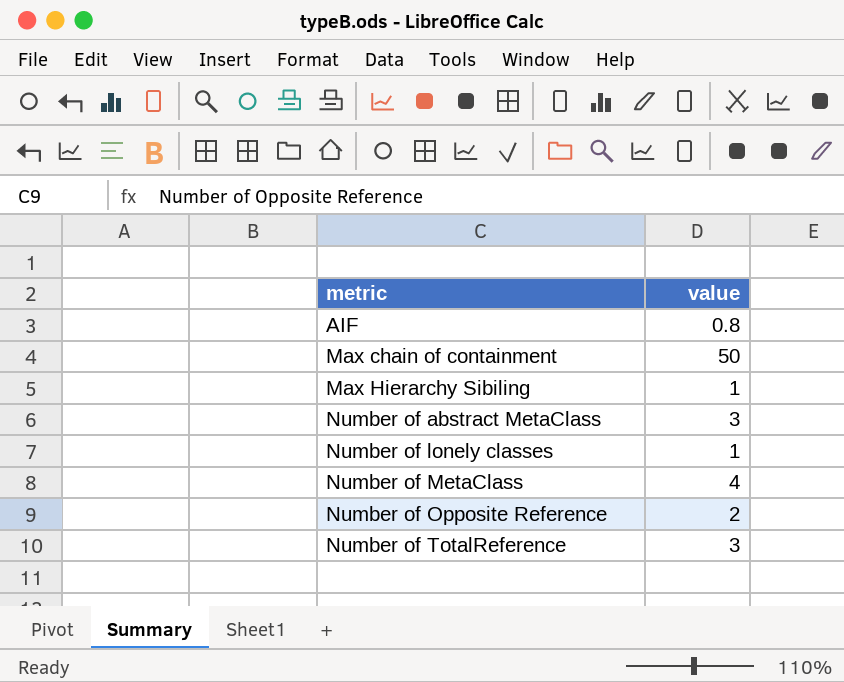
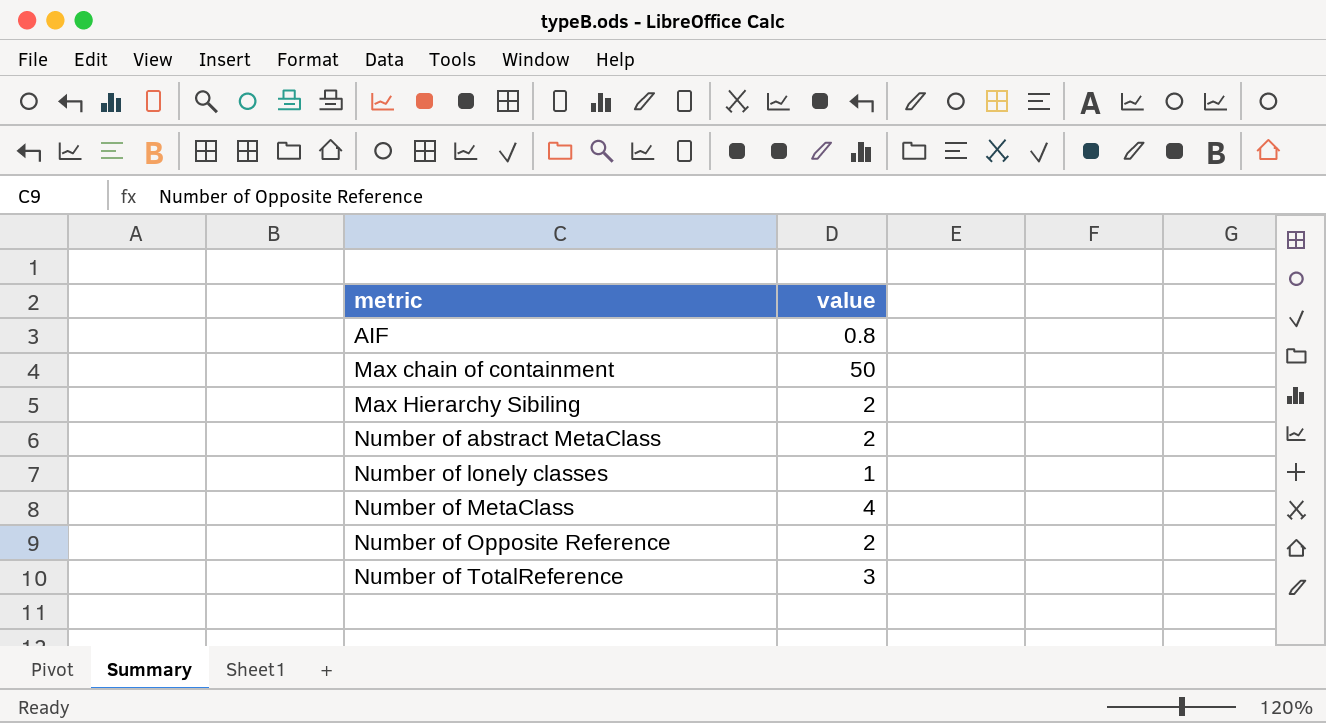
Max Hierarchy Sibiling | value: 1 -> 2
Number of abstract MetaClass | value: 3 -> 2

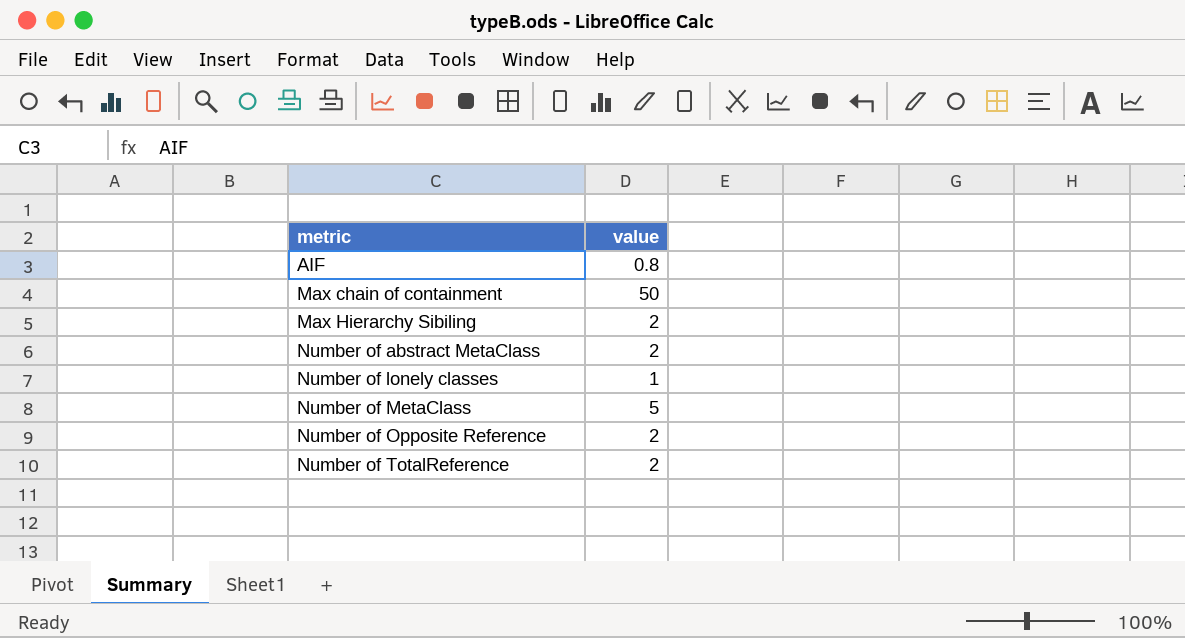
Number of MetaClass | value: 4 -> 5
Number of TotalReference | value: 3 -> 2

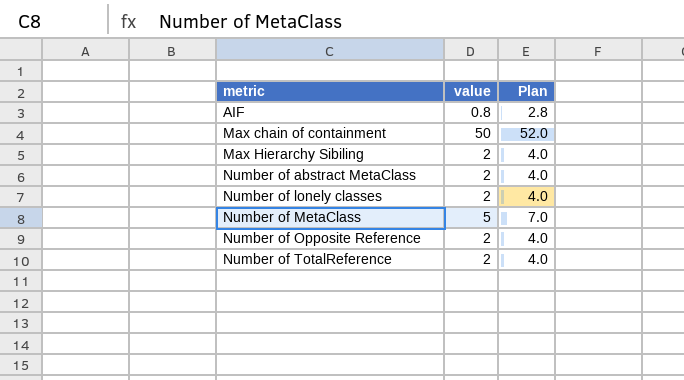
column Plan | formula: none -> [value] + 2
Number of lonely classes | value: 1 -> 2

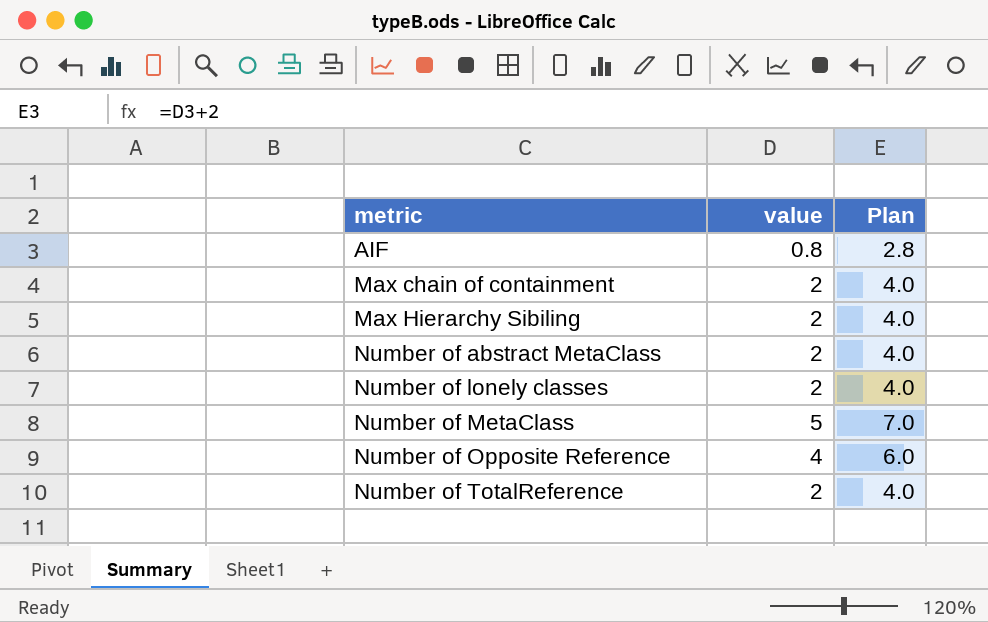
Max chain of containment | value: 50 -> 2
Max chain of containment | Plan: 52.0 -> 4.0
Number of Opposite Reference | value: 2 -> 4
Number of Opposite Reference | Plan: 4.0 -> 6.0

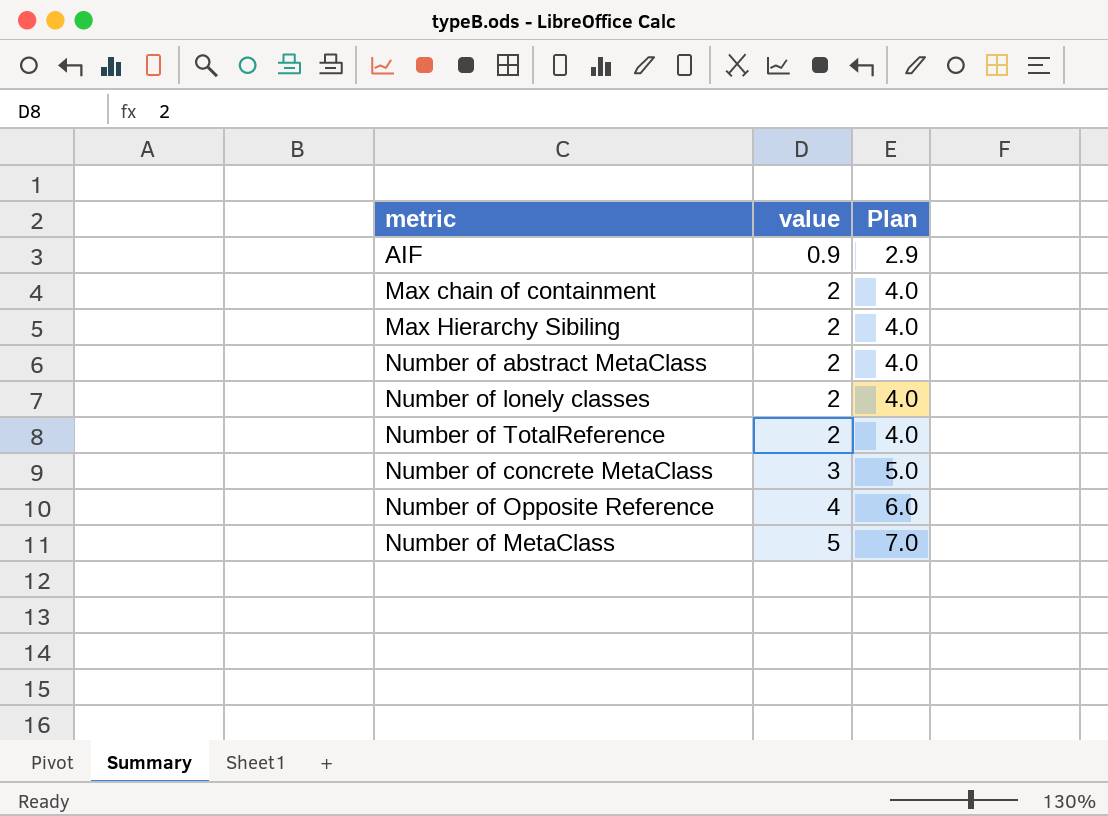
row order: metric ascending -> value ascending
AIF | value: 0.8 -> 0.9
AIF | Plan: 2.8 -> 2.9
row Number of concrete MetaClass: none -> 3 | 5.0

